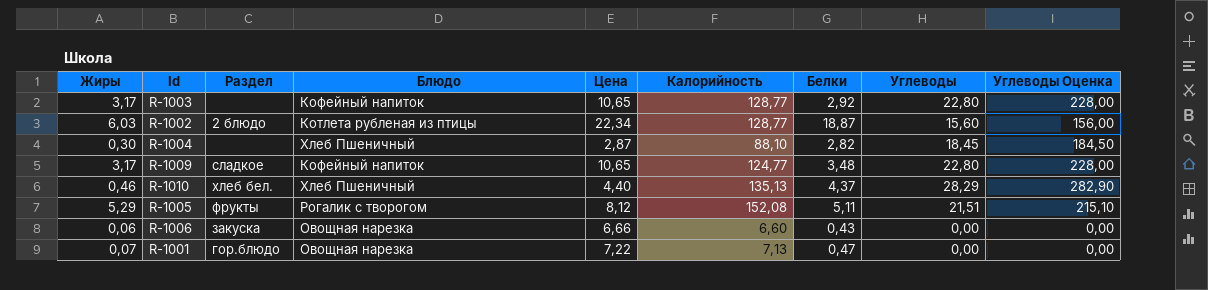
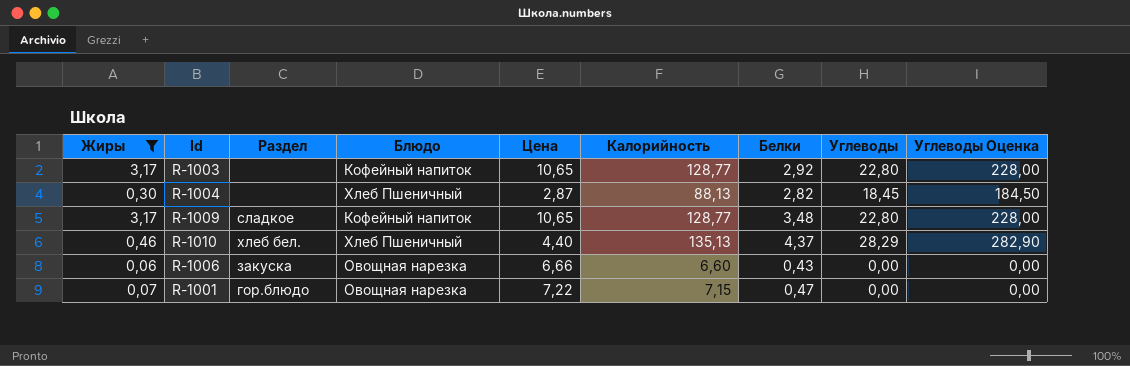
filter: none -> Жиры <= 3,17
R-1004 | Калорийность: 88,10 -> 88,13
R-1009 | Калорийность: 124,77 -> 128,77
R-1001 | Калорийность: 7,13 -> 7,15

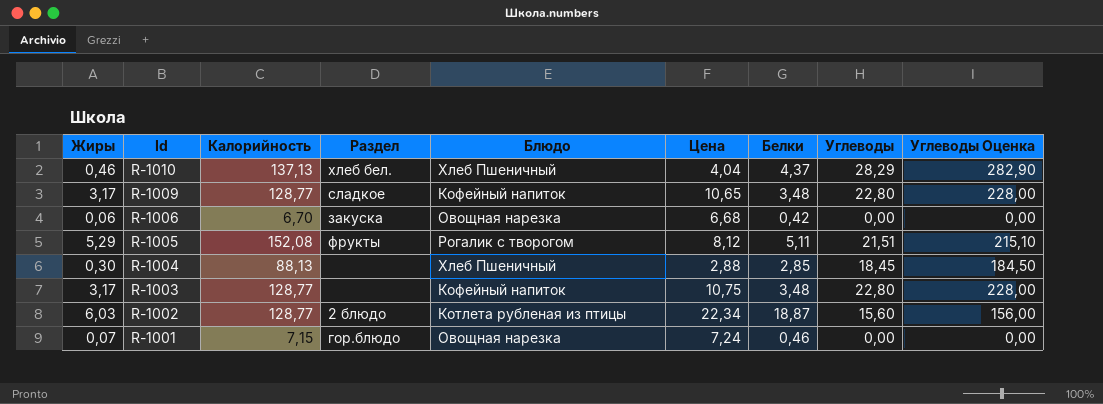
filter: Жиры <= 3,17 -> none
row order: none -> Id descending
column Калорийность | position: 6 -> 3
R-1010 | Калорийность: 135,13 -> 137,13
R-1010 | Цена: 4,40 -> 4,04
R-1006 | Калорийность: 6,60 -> 6,70
R-1006 | Цена: 6,66 -> 6,68
R-1006 | Белки: 0,43 -> 0,42
R-1004 | Цена: 2,87 -> 2,88
R-1004 | Белки: 2,82 -> 2,85
R-1003 | Цена: 10,65 -> 10,75
R-1003 | Белки: 2,92 -> 3,48
R-1001 | Цена: 7,22 -> 7,24
R-1001 | Белки: 0,47 -> 0,46

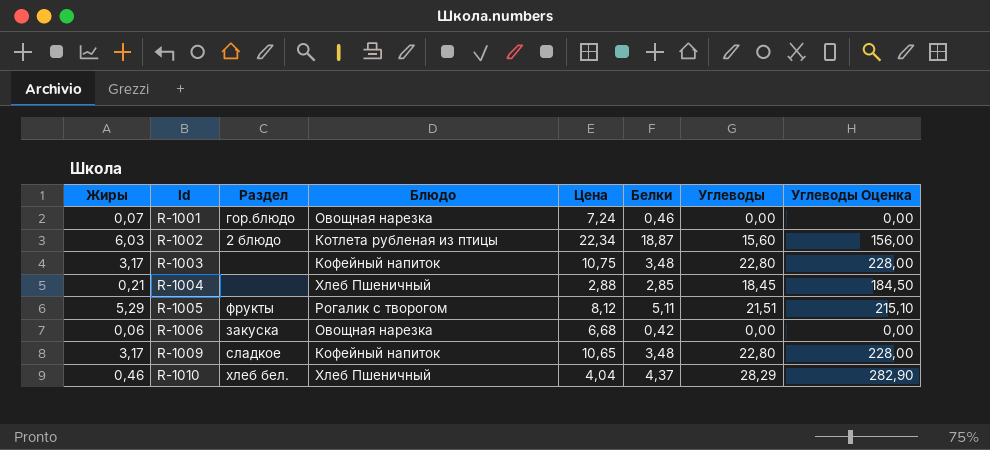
row order: Id descending -> Id ascending
column Калорийность | position: 3 -> none
R-1004 | Жиры: 0,30 -> 0,21

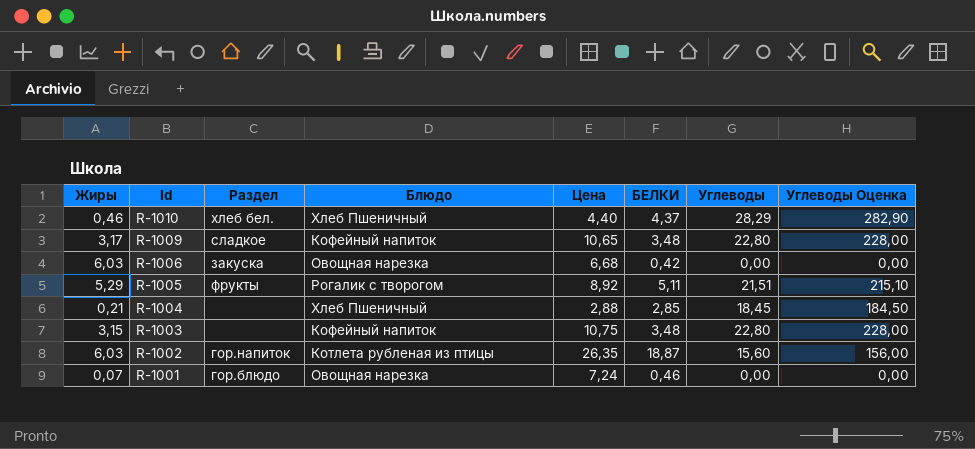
row order: Id ascending -> Id descending
column name: Белки -> БЕЛКИ
R-1010 | Цена: 4,04 -> 4,40
R-1006 | Жиры: 0,06 -> 6,03
R-1005 | Цена: 8,12 -> 8,92
R-1003 | Жиры: 3,17 -> 3,15
R-1002 | Раздел: 2 блюдо -> гор.напиток
R-1002 | Цена: 22,34 -> 26,35

